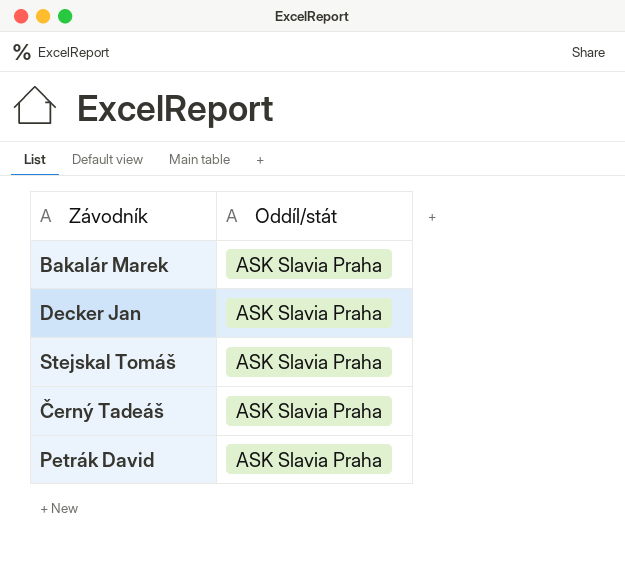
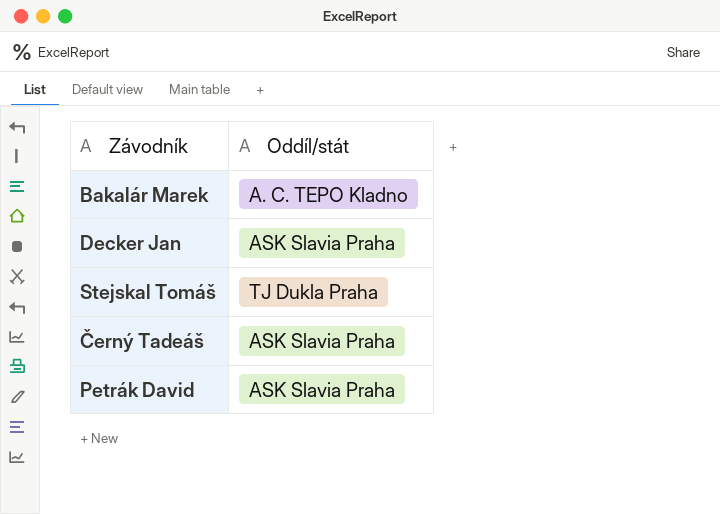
Bakalár Marek | Oddíl/stát: ASK Slavia Praha -> A. C. TEPO Kladno
Stejskal Tomáš | Oddíl/stát: ASK Slavia Praha -> TJ Dukla Praha

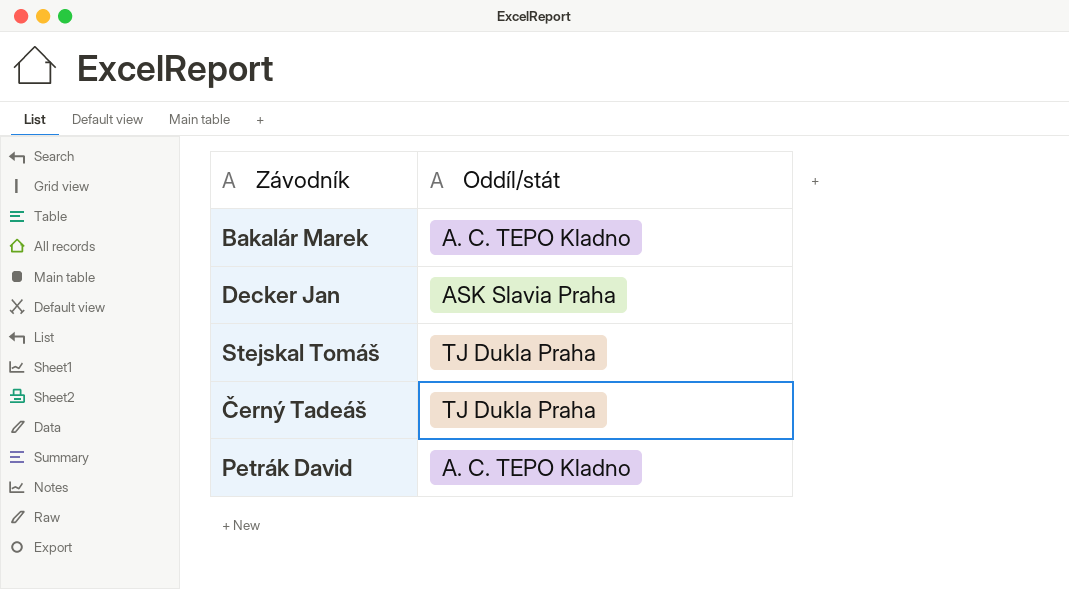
Černý Tadeáš | Oddíl/stát: ASK Slavia Praha -> TJ Dukla Praha
Petrák David | Oddíl/stát: ASK Slavia Praha -> A. C. TEPO Kladno

